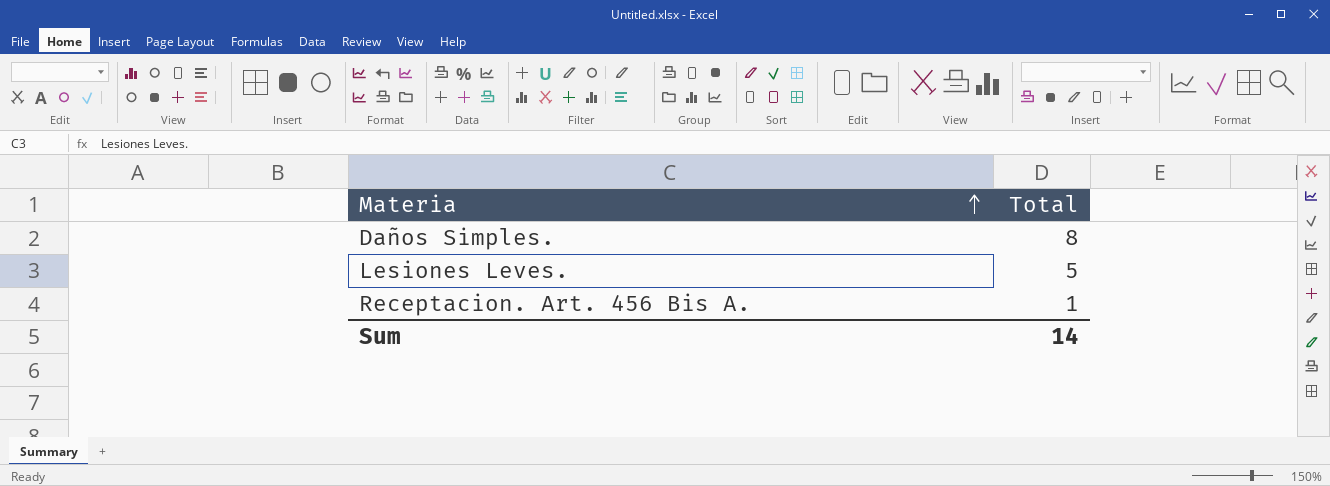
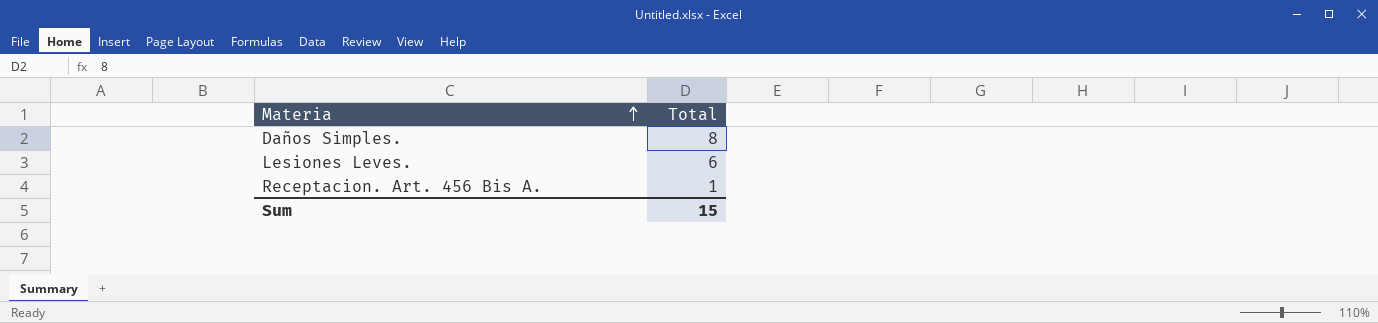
Lesiones Leves. | Total: 5 -> 6
Sum | Total: 14 -> 15

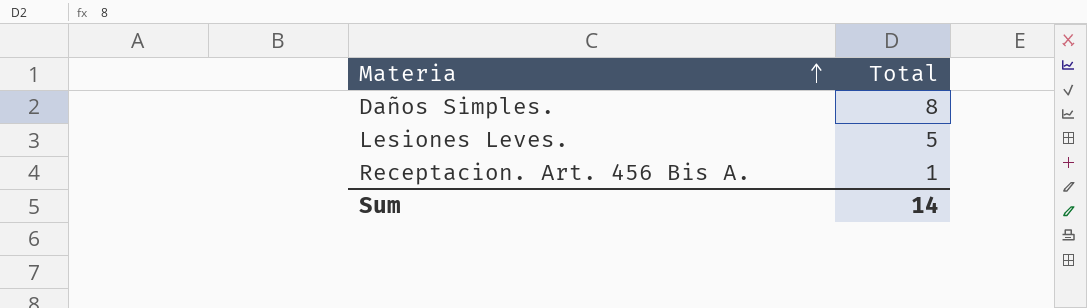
Lesiones Leves. | Total: 6 -> 5
Sum | Total: 15 -> 14

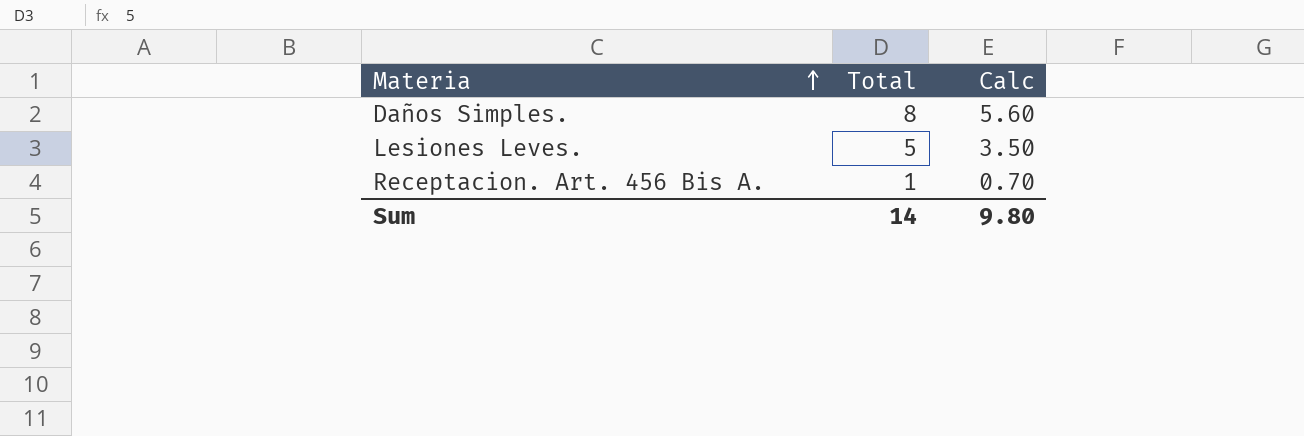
column Calc | formula: none -> [Total] * 0.7

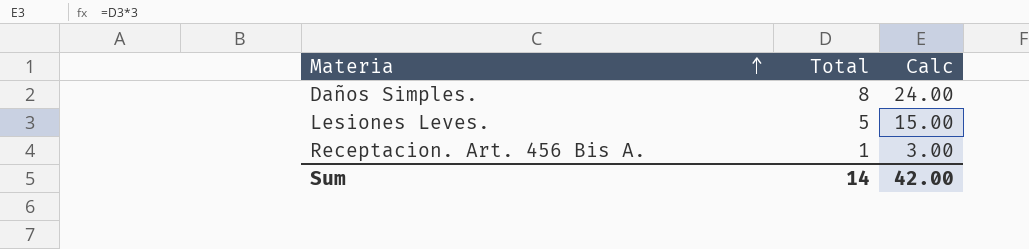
column Calc | formula: [Total] * 0.7 -> [Total] * 3
Sum | Calc: 9.80 -> 42.00

